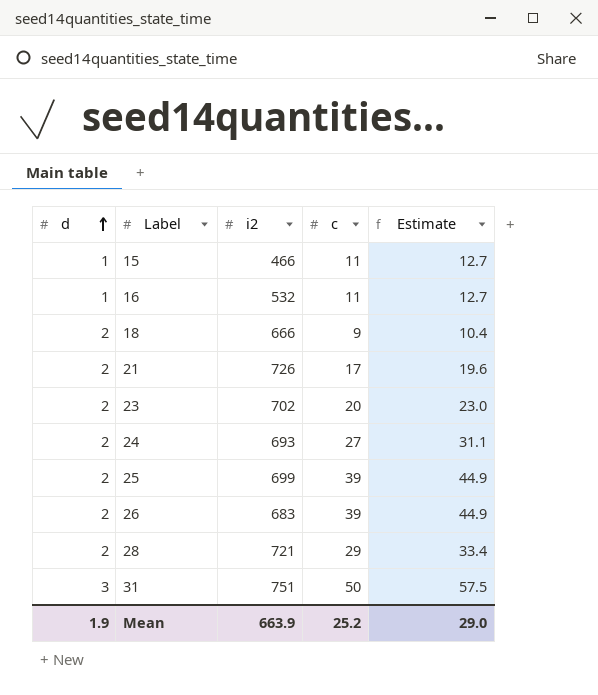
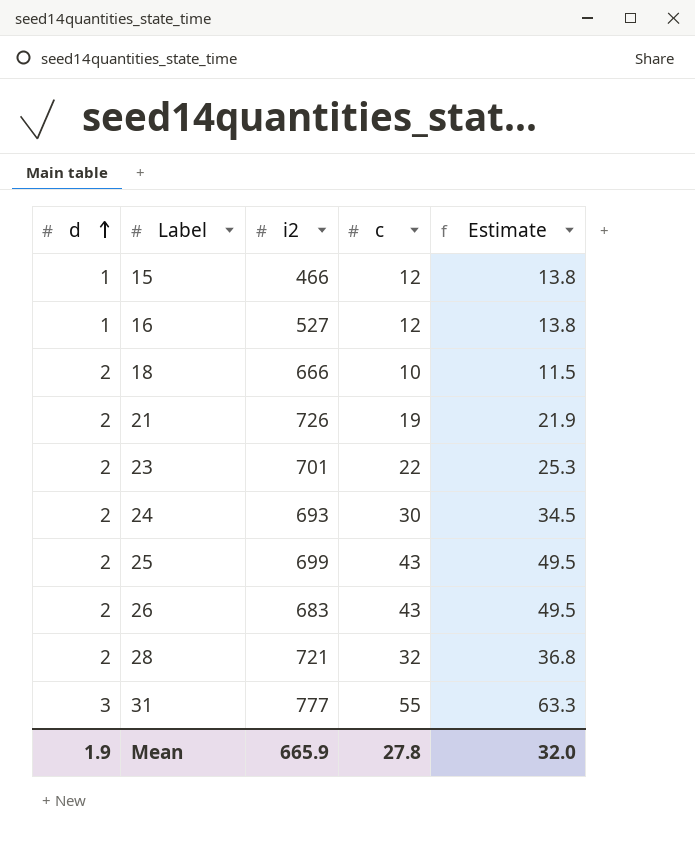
15 | c: 11 -> 12
15 | Estimate: 12.7 -> 13.8
16 | i2: 532 -> 527
16 | c: 11 -> 12
16 | Estimate: 12.7 -> 13.8
18 | c: 9 -> 10
18 | Estimate: 10.4 -> 11.5
21 | c: 17 -> 19
21 | Estimate: 19.6 -> 21.9
23 | i2: 702 -> 701
23 | c: 20 -> 22
23 | Estimate: 23.0 -> 25.3
24 | c: 27 -> 30
24 | Estimate: 31.1 -> 34.5
25 | c: 39 -> 43
25 | Estimate: 44.9 -> 49.5
26 | c: 39 -> 43
26 | Estimate: 44.9 -> 49.5
28 | c: 29 -> 32
28 | Estimate: 33.4 -> 36.8
31 | i2: 751 -> 777
31 | c: 50 -> 55
31 | Estimate: 57.5 -> 63.3
Mean | i2: 663.9 -> 665.9
Mean | c: 25.2 -> 27.8
Mean | Estimate: 29.0 -> 32.0

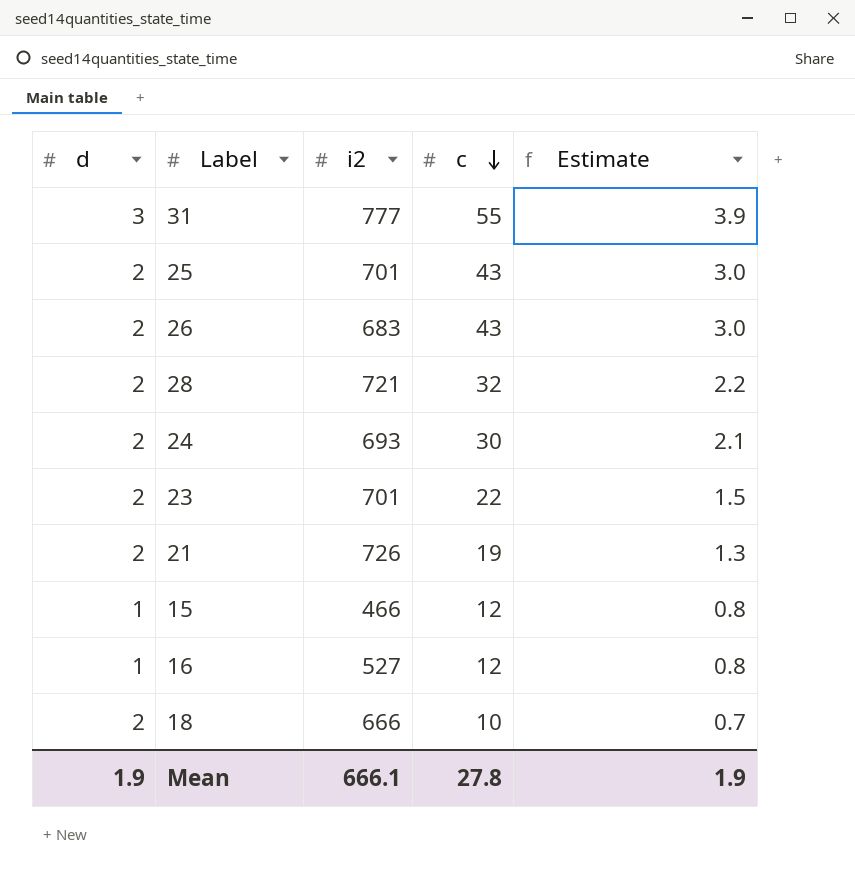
row order: d ascending -> c descending
column Estimate | formula: [c] * 1.15 -> [c] * 0.07
25 | i2: 699 -> 701
Mean | i2: 665.9 -> 666.1
Mean | Estimate: 32.0 -> 1.9

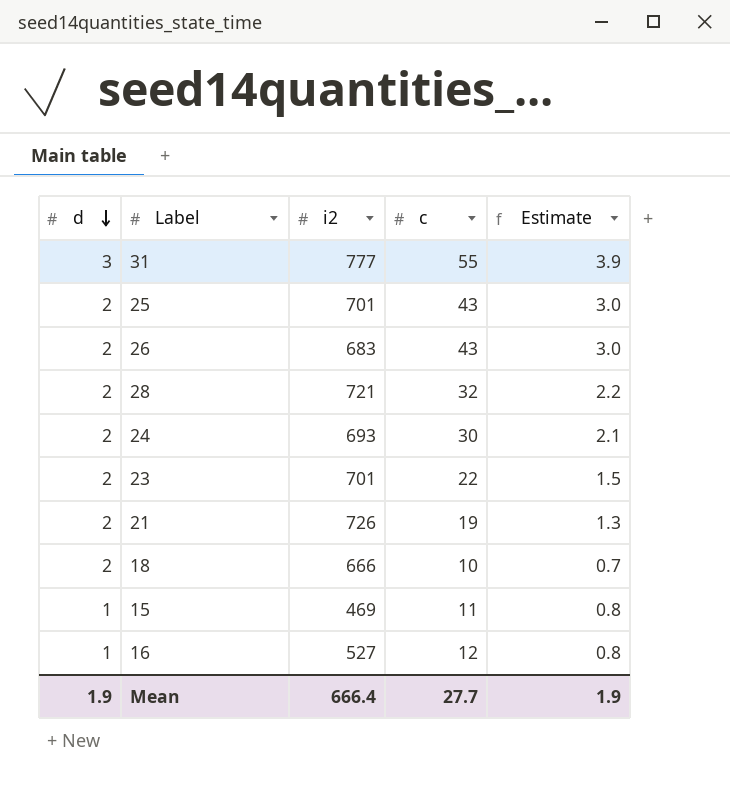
row order: c descending -> d descending
15 | i2: 466 -> 469
15 | c: 12 -> 11
Mean | i2: 666.1 -> 666.4
Mean | c: 27.8 -> 27.7

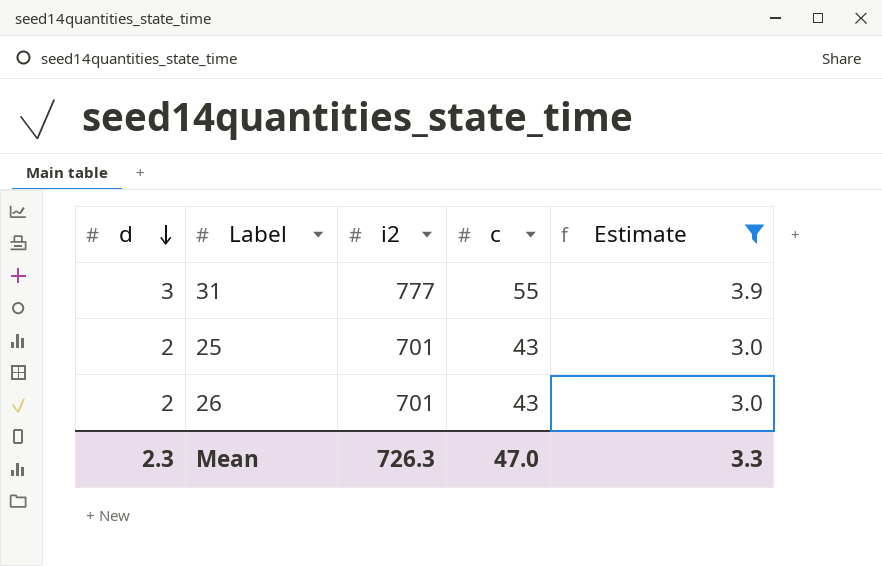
filter: none -> Estimate >= 3.0
26 | i2: 683 -> 701
Mean | d: 1.9 -> 2.3
Mean | i2: 666.4 -> 726.3
Mean | c: 27.7 -> 47.0
Mean | Estimate: 1.9 -> 3.3

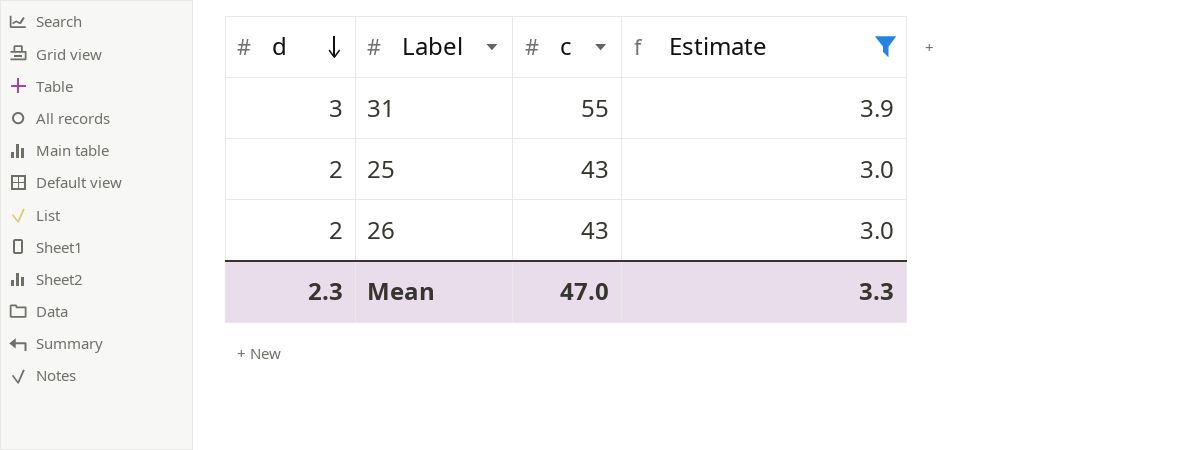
column i2 | position: 3 -> none

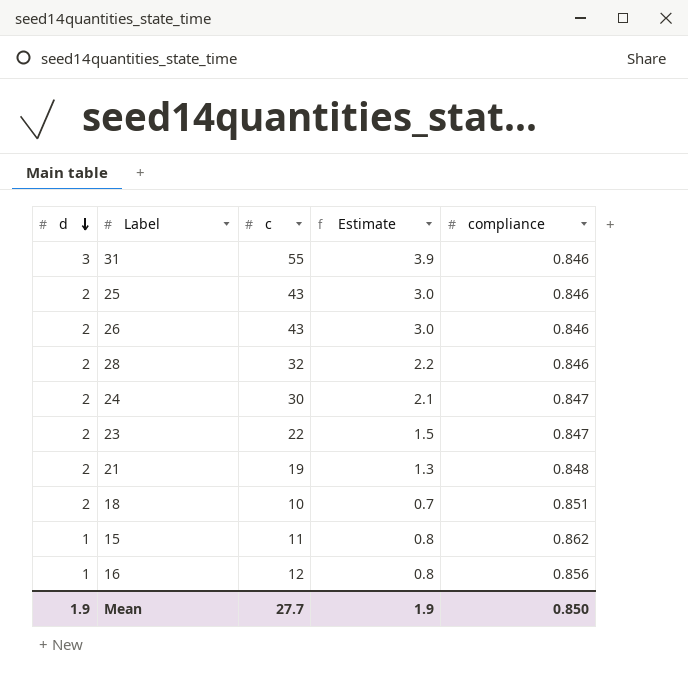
filter: Estimate >= 3.0 -> none
column compliance | position: none -> 5
Mean | d: 2.3 -> 1.9
Mean | c: 47.0 -> 27.7
Mean | Estimate: 3.3 -> 1.9

